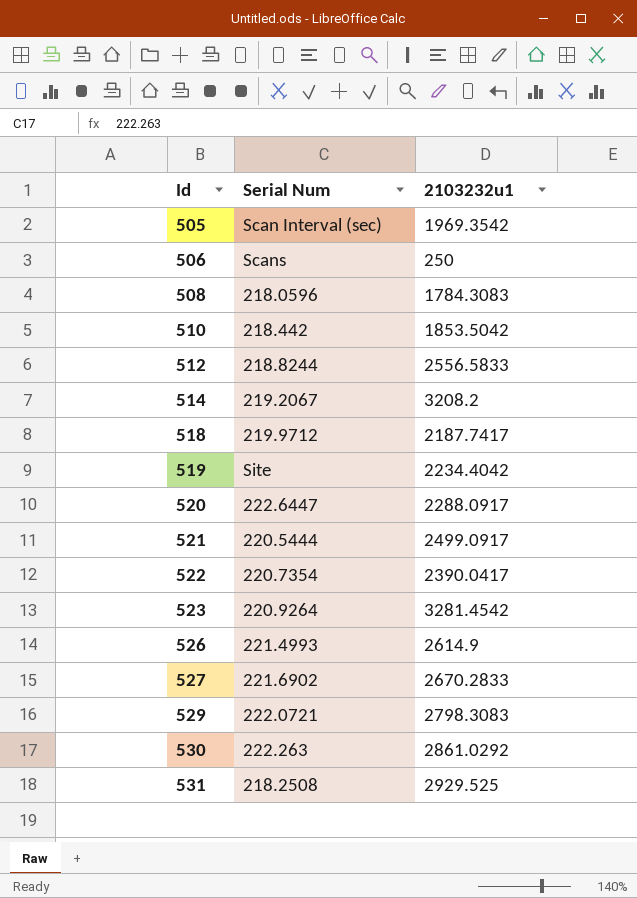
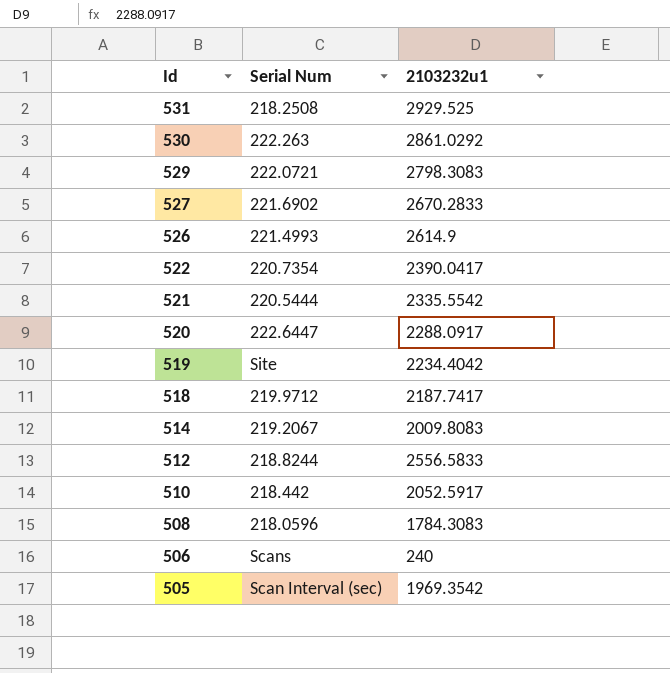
row order: Id ascending -> Id descending
row 523: 220.9264 | 3281.4542 -> none
521 | 2103232u1: 2499.0917 -> 2335.5542
514 | 2103232u1: 3208.2 -> 2009.8083
510 | 2103232u1: 1853.5042 -> 2052.5917
506 | 2103232u1: 250 -> 240

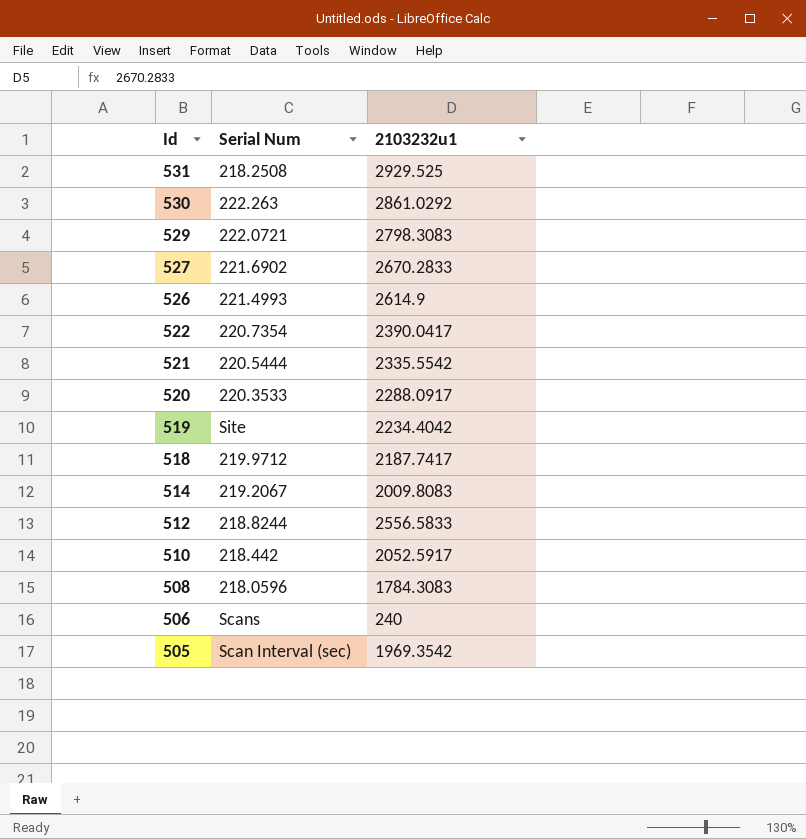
520 | Serial Num: 222.6447 -> 220.3533

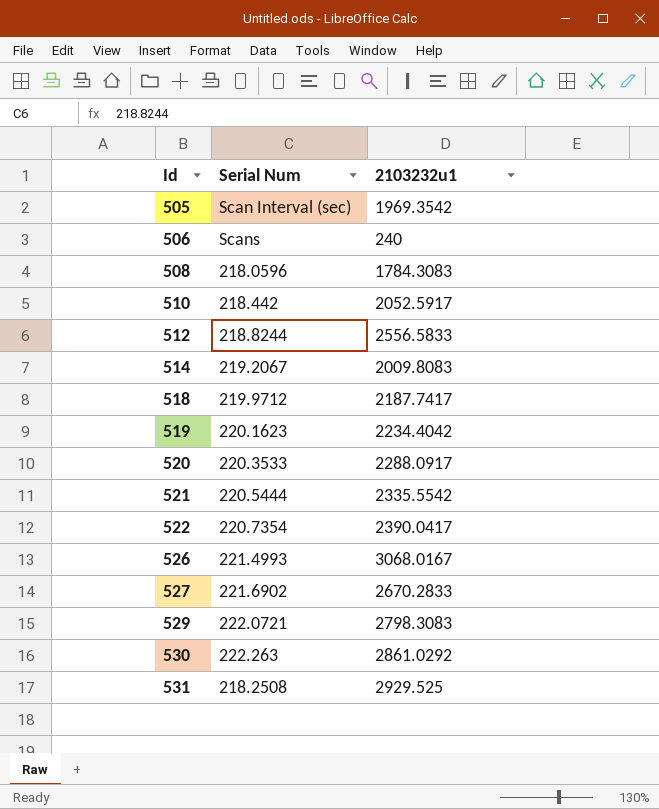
row order: Id descending -> Id ascending
519 | Serial Num: Site -> 220.1623
526 | 2103232u1: 2614.9 -> 3068.0167

